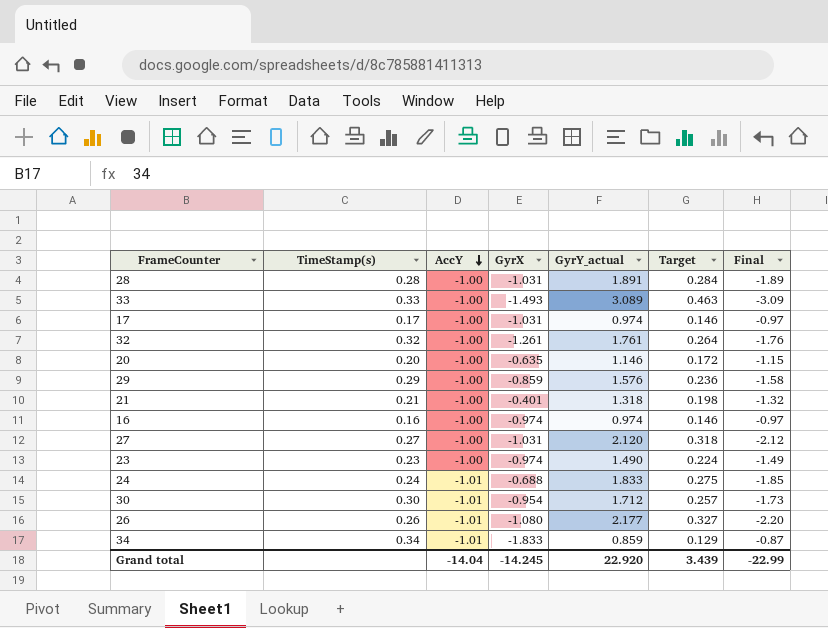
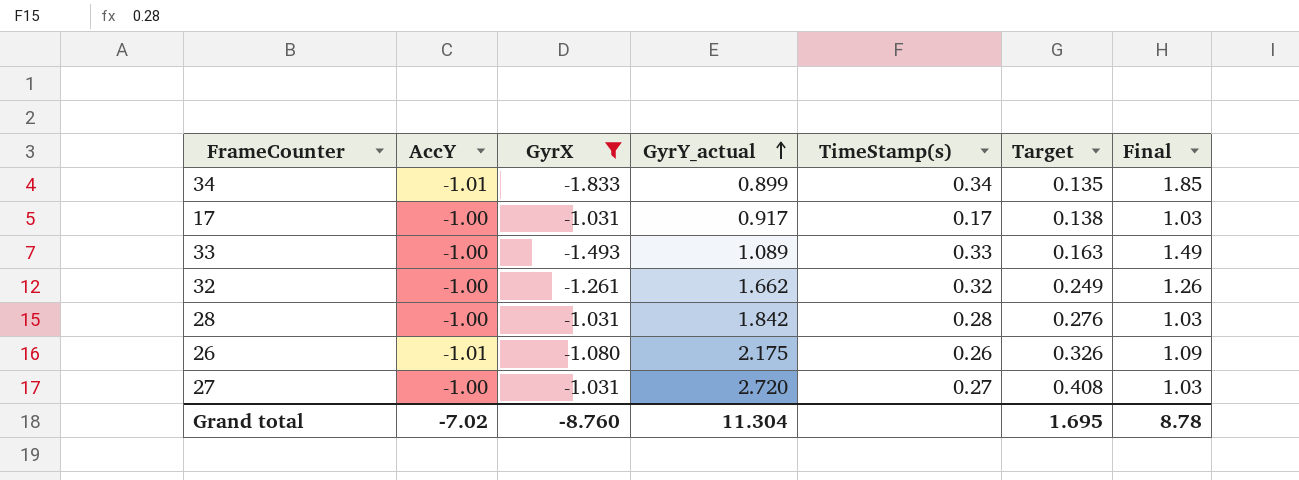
filter: none -> GyrX <= -1.031
row order: AccY descending -> GyrY_actual ascending
column TimeStamp(s) | position: 2 -> 5
column Final | formula: [AccY] * [GyrY_actual] -> [AccY] * [GyrX]
34 | GyrY_actual: 0.859 -> 0.899
34 | Target: 0.129 -> 0.135
17 | GyrY_actual: 0.974 -> 0.917
17 | Target: 0.146 -> 0.138
33 | GyrY_actual: 3.089 -> 1.089
33 | Target: 0.463 -> 0.163
32 | GyrY_actual: 1.761 -> 1.662
32 | Target: 0.264 -> 0.249
28 | GyrY_actual: 1.891 -> 1.842
28 | Target: 0.284 -> 0.276
26 | GyrY_actual: 2.177 -> 2.175
26 | Target: 0.327 -> 0.326
27 | GyrY_actual: 2.120 -> 2.720
27 | Target: 0.318 -> 0.408
Grand total | AccY: -14.04 -> -7.02
Grand total | GyrX: -14.245 -> -8.760
Grand total | GyrY_actual: 22.920 -> 11.304
Grand total | Target: 3.439 -> 1.695
Grand total | Final: -22.99 -> 8.78

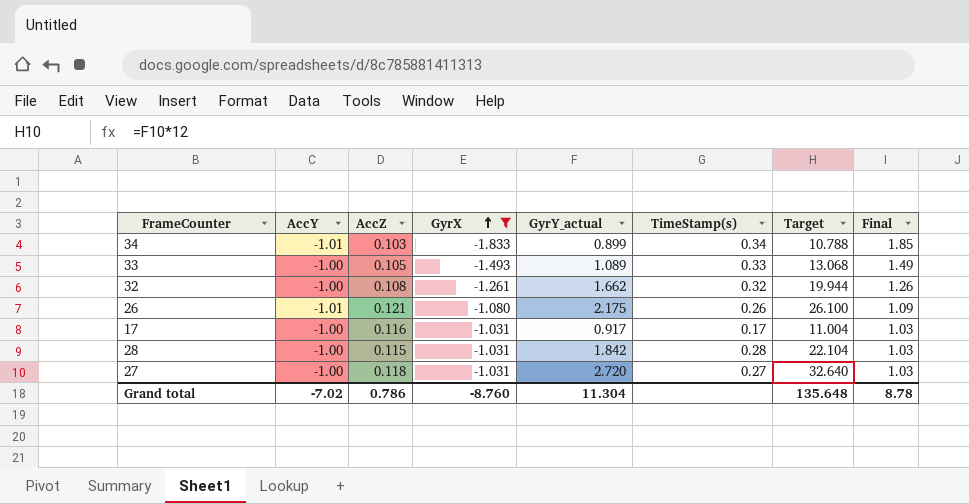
row order: GyrY_actual ascending -> GyrX ascending
column AccZ | position: none -> 3
column Target | formula: [GyrY_actual] * 0.15 -> [GyrY_actual] * 12
Grand total | Target: 1.695 -> 135.648

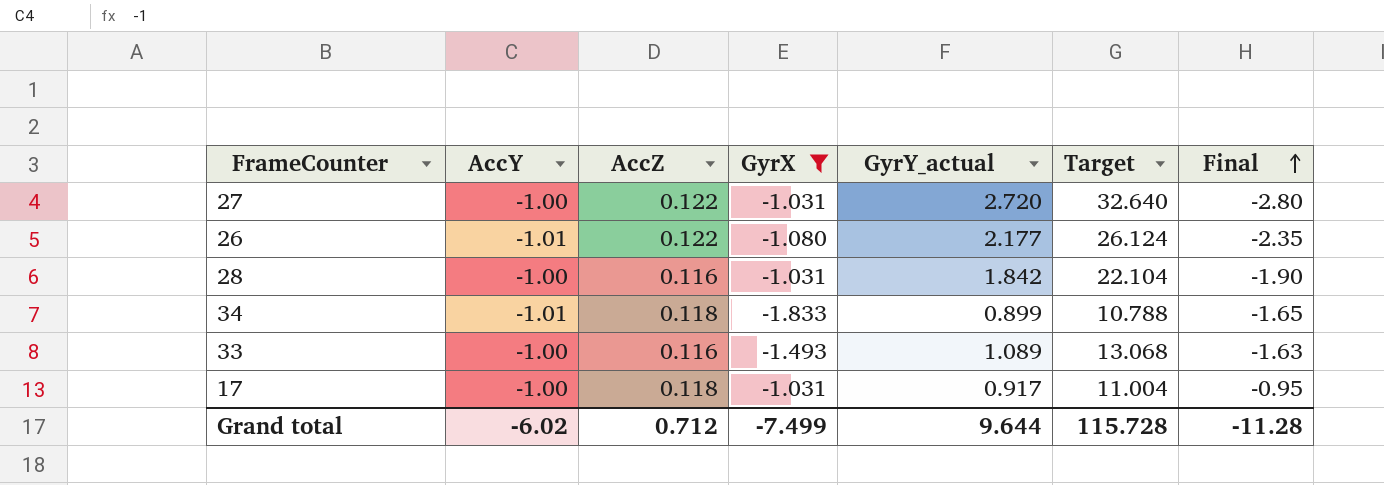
row order: GyrX ascending -> Final ascending
column TimeStamp(s) | position: 6 -> none
column Final | formula: [AccY] * [GyrX] -> [GyrX] * [GyrY_actual]
row 32: -1.00 | 0.108 | -1.261 | 1.662 | 0.32 | 19.944 | 1.26 -> none
27 | AccZ: 0.118 -> 0.122
26 | AccZ: 0.121 -> 0.122
26 | GyrY_actual: 2.175 -> 2.177
26 | Target: 26.100 -> 26.124
28 | AccZ: 0.115 -> 0.116
34 | AccZ: 0.103 -> 0.118
33 | AccZ: 0.105 -> 0.116
17 | AccZ: 0.116 -> 0.118
Grand total | AccY: -7.02 -> -6.02
Grand total | AccZ: 0.786 -> 0.712
Grand total | GyrX: -8.760 -> -7.499
Grand total | GyrY_actual: 11.304 -> 9.644
Grand total | Target: 135.648 -> 115.728
Grand total | Final: 8.78 -> -11.28

